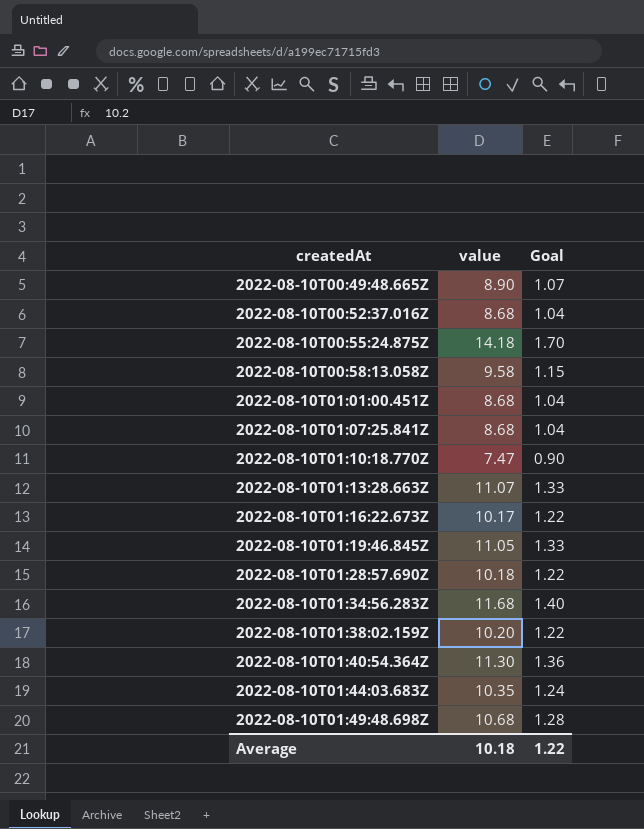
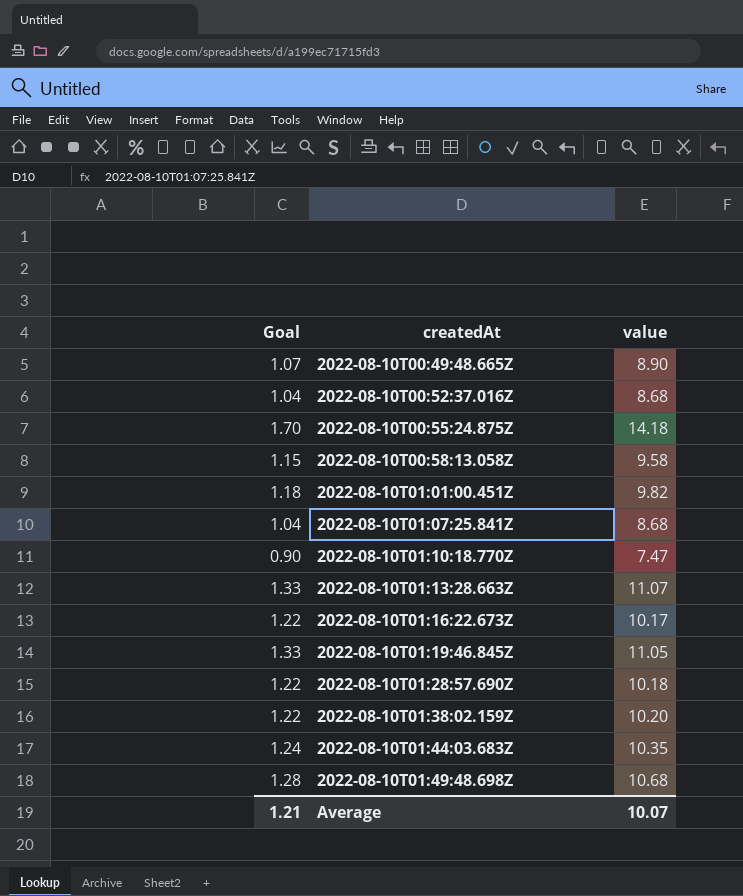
column Goal | position: 3 -> 1
row 2022-08-10T01:34:56.283Z: 11.68 | 1.40 -> none
row 2022-08-10T01:40:54.364Z: 11.30 | 1.36 -> none
2022-08-10T01:01:00.451Z | Goal: 1.04 -> 1.18
2022-08-10T01:01:00.451Z | value: 8.68 -> 9.82
Average | Goal: 1.22 -> 1.21
Average | value: 10.18 -> 10.07

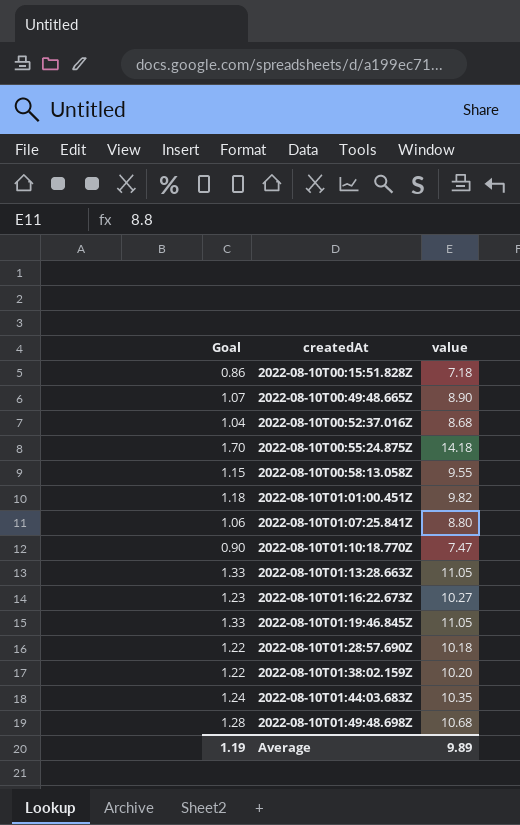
row 2022-08-10T00:15:51.828Z: none -> 0.86 | 7.18
2022-08-10T00:58:13.058Z | value: 9.58 -> 9.55
2022-08-10T01:07:25.841Z | Goal: 1.04 -> 1.06
2022-08-10T01:07:25.841Z | value: 8.68 -> 8.80
2022-08-10T01:13:28.663Z | value: 11.07 -> 11.05
2022-08-10T01:16:22.673Z | Goal: 1.22 -> 1.23
2022-08-10T01:16:22.673Z | value: 10.17 -> 10.27
Average | Goal: 1.21 -> 1.19
Average | value: 10.07 -> 9.89

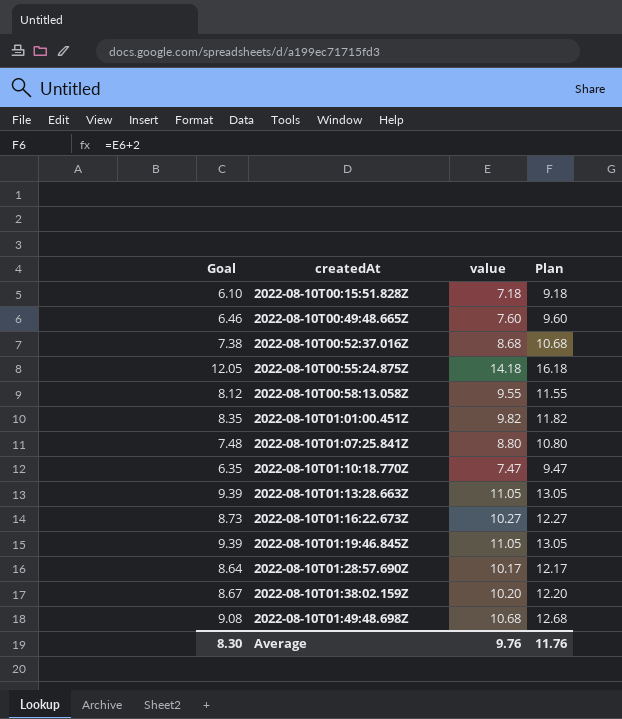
column Goal | formula: [value] * 0.12 -> [value] * 0.85
column Plan | formula: none -> [value] + 2
row 2022-08-10T01:44:03.683Z: 1.24 | 10.35 -> none
2022-08-10T00:49:48.665Z | value: 8.90 -> 7.60
2022-08-10T01:28:57.690Z | value: 10.18 -> 10.17
Average | Goal: 1.19 -> 8.30
Average | value: 9.89 -> 9.76

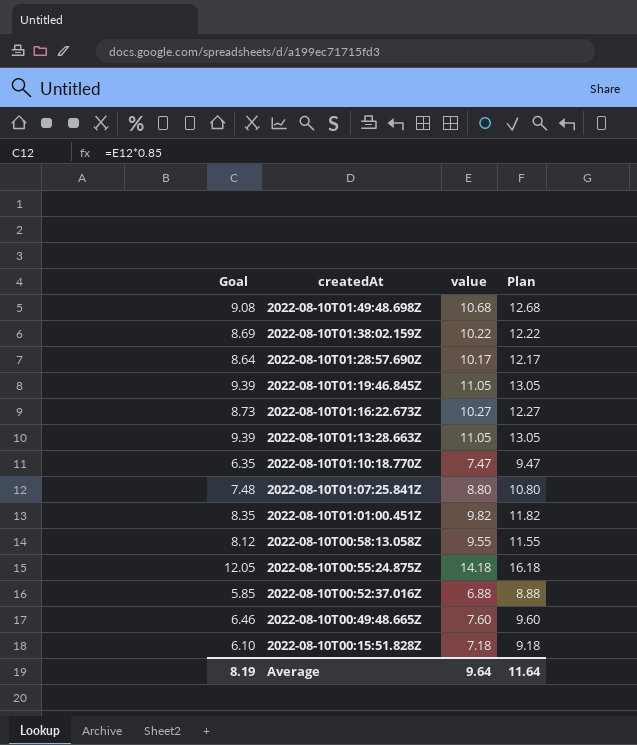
row order: createdAt ascending -> createdAt descending
2022-08-10T01:38:02.159Z | Goal: 8.67 -> 8.69
2022-08-10T01:38:02.159Z | value: 10.20 -> 10.22
2022-08-10T01:38:02.159Z | Plan: 12.20 -> 12.22
2022-08-10T00:52:37.016Z | Goal: 7.38 -> 5.85
2022-08-10T00:52:37.016Z | value: 8.68 -> 6.88
2022-08-10T00:52:37.016Z | Plan: 10.68 -> 8.88
Average | Goal: 8.30 -> 8.19
Average | value: 9.76 -> 9.64
Average | Plan: 11.76 -> 11.64

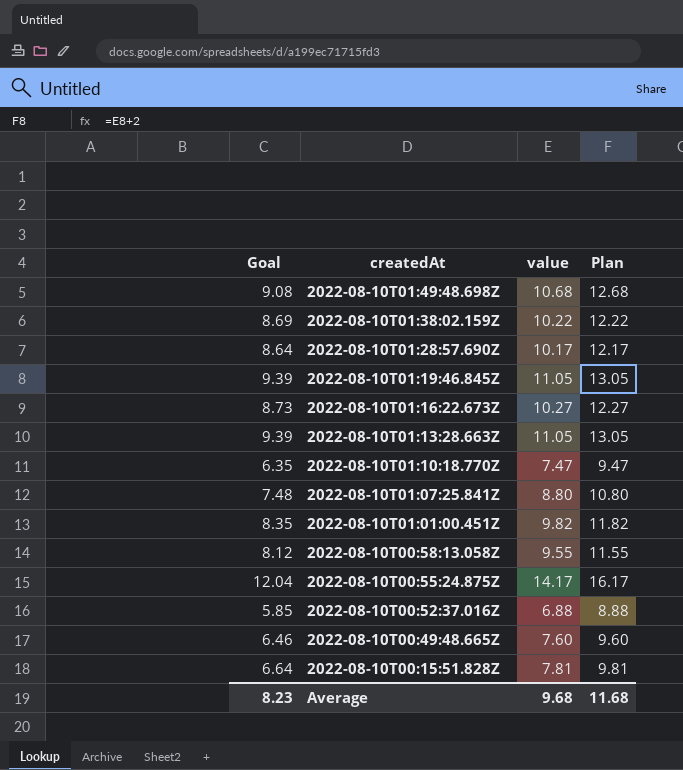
2022-08-10T00:55:24.875Z | Goal: 12.05 -> 12.04
2022-08-10T00:55:24.875Z | value: 14.18 -> 14.17
2022-08-10T00:55:24.875Z | Plan: 16.18 -> 16.17
2022-08-10T00:15:51.828Z | Goal: 6.10 -> 6.64
2022-08-10T00:15:51.828Z | value: 7.18 -> 7.81
2022-08-10T00:15:51.828Z | Plan: 9.18 -> 9.81
Average | Goal: 8.19 -> 8.23
Average | value: 9.64 -> 9.68
Average | Plan: 11.64 -> 11.68

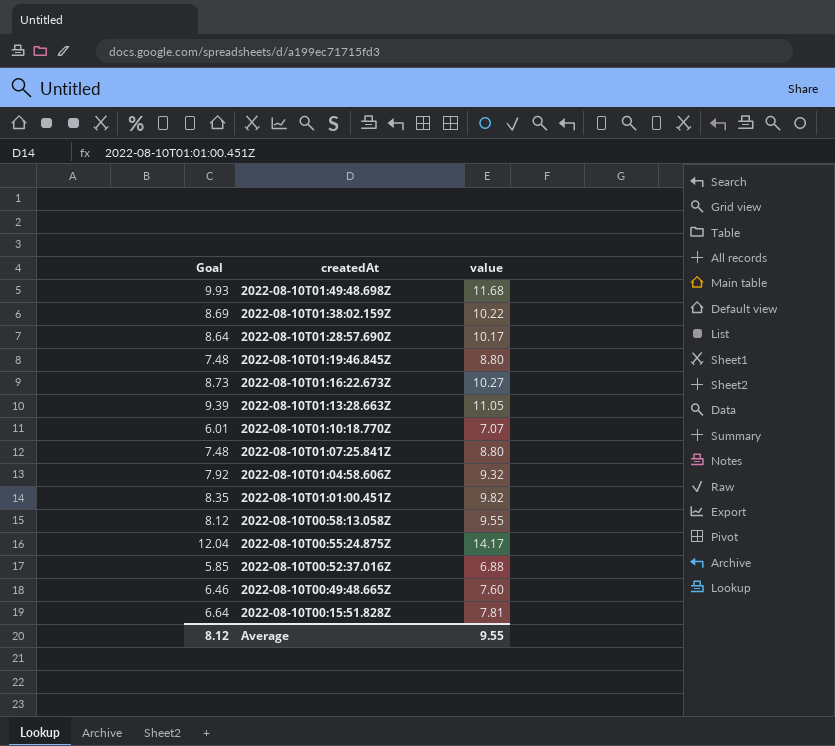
column Plan | formula: [value] + 2 -> none
2022-08-10T01:49:48.698Z | Goal: 9.08 -> 9.93
2022-08-10T01:49:48.698Z | value: 10.68 -> 11.68
2022-08-10T01:19:46.845Z | Goal: 9.39 -> 7.48
2022-08-10T01:19:46.845Z | value: 11.05 -> 8.80
2022-08-10T01:10:18.770Z | Goal: 6.35 -> 6.01
2022-08-10T01:10:18.770Z | value: 7.47 -> 7.07
row 2022-08-10T01:04:58.606Z: none -> 7.92 | 9.32
Average | Goal: 8.23 -> 8.12
Average | value: 9.68 -> 9.55

